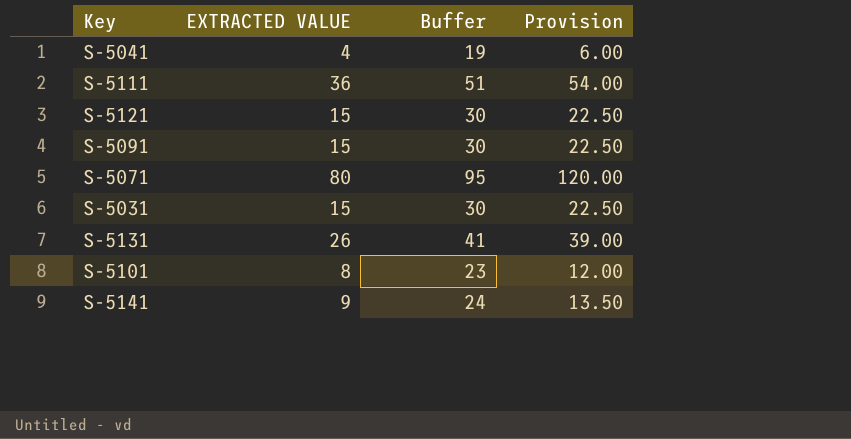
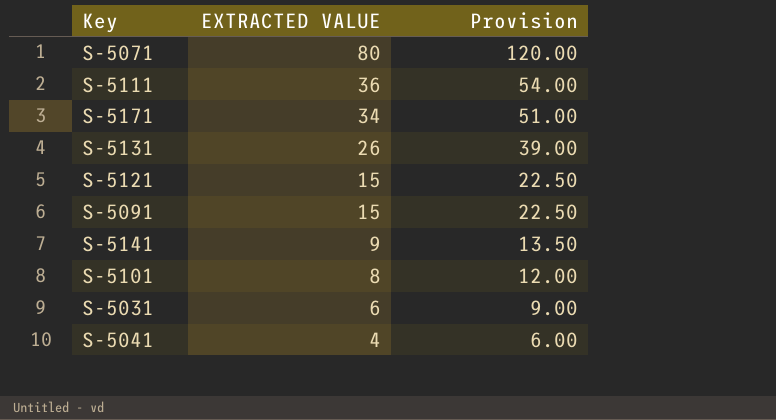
row order: none -> EXTRACTED VALUE descending
column Buffer | formula: [EXTRACTED VALUE] + 15 -> none
row S-5171: none -> 34 | 51.00
S-5031 | EXTRACTED VALUE: 15 -> 6
S-5031 | Provision: 22.50 -> 9.00

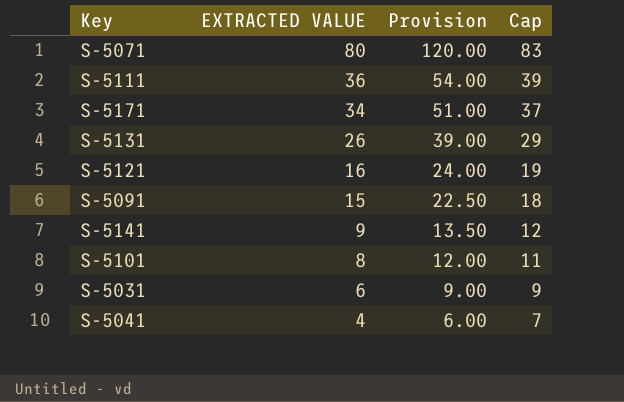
column Cap | formula: none -> [EXTRACTED VALUE] + 3
S-5121 | EXTRACTED VALUE: 15 -> 16
S-5121 | Provision: 22.50 -> 24.00

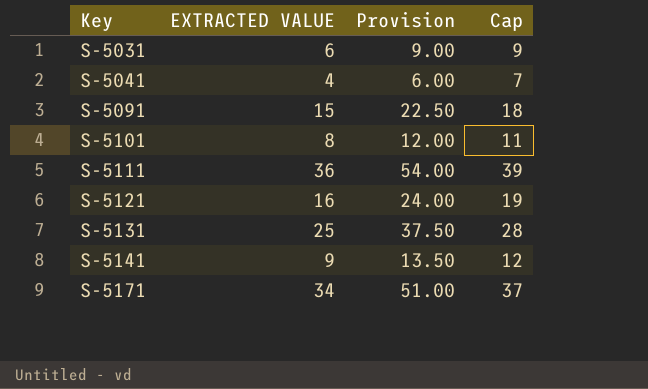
row order: EXTRACTED VALUE descending -> Key ascending
row S-5071: 80 | 120.00 | 83 -> none
S-5131 | EXTRACTED VALUE: 26 -> 25
S-5131 | Provision: 39.00 -> 37.50
S-5131 | Cap: 29 -> 28

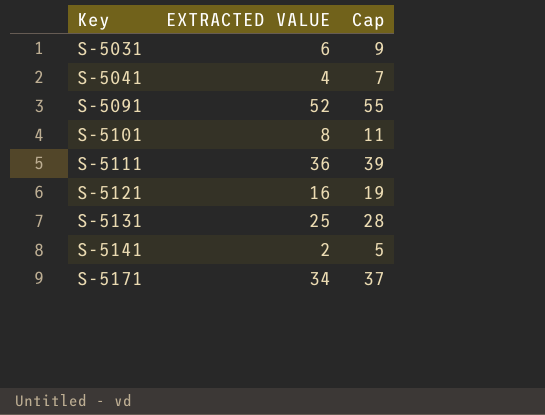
column Provision | formula: [EXTRACTED VALUE] * 1.5 -> none
S-5091 | EXTRACTED VALUE: 15 -> 52
S-5091 | Cap: 18 -> 55
S-5141 | EXTRACTED VALUE: 9 -> 2
S-5141 | Cap: 12 -> 5

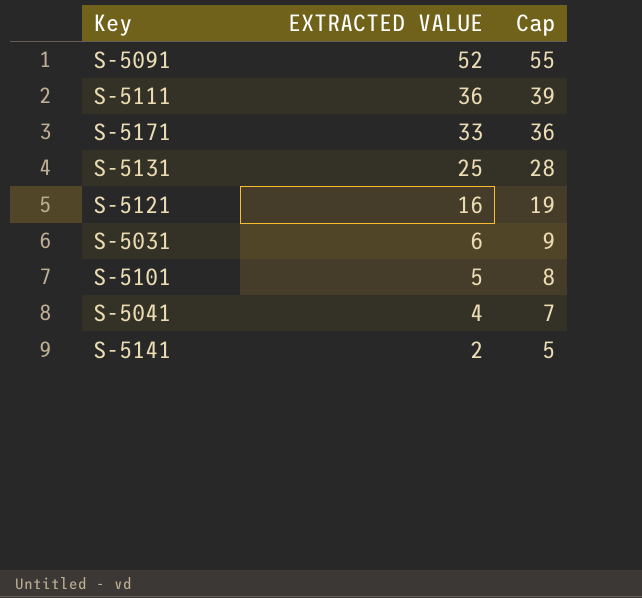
row order: Key ascending -> EXTRACTED VALUE descending
S-5171 | EXTRACTED VALUE: 34 -> 33
S-5171 | Cap: 37 -> 36
S-5101 | EXTRACTED VALUE: 8 -> 5
S-5101 | Cap: 11 -> 8

